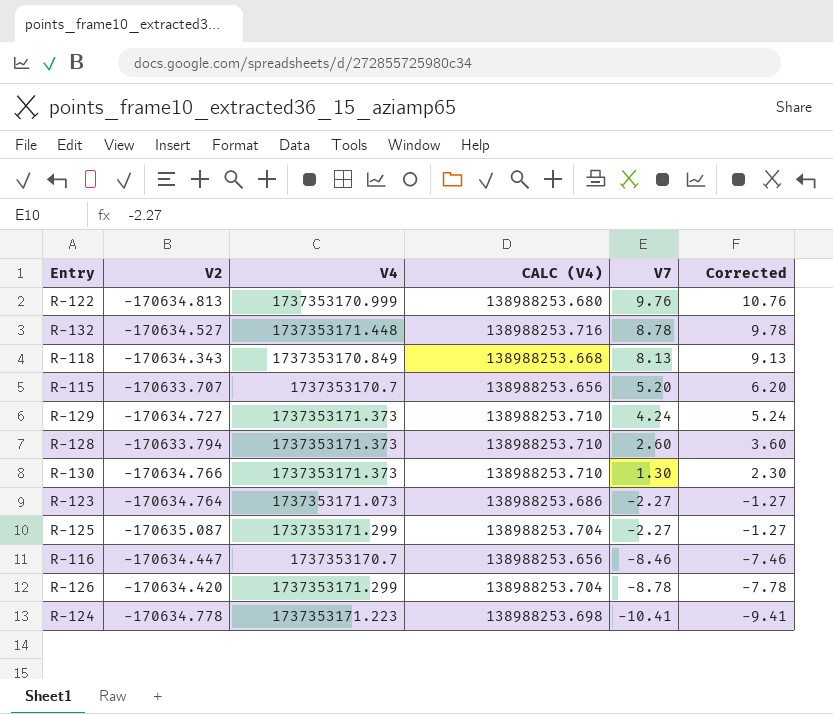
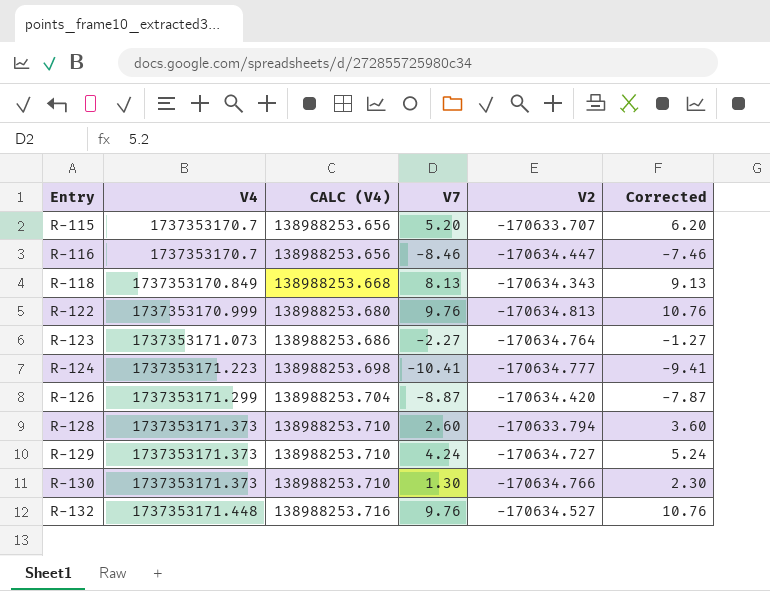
row order: V7 descending -> Entry ascending
column V2 | position: 2 -> 5
row R-125: -170635.087 | 1737353171.299 | 138988253.704 | -2.27 | -1.27 -> none
R-124 | V2: -170634.778 -> -170634.777
R-126 | V7: -8.78 -> -8.87
R-126 | Corrected: -7.78 -> -7.87
R-132 | V7: 8.78 -> 9.76
R-132 | Corrected: 9.78 -> 10.76

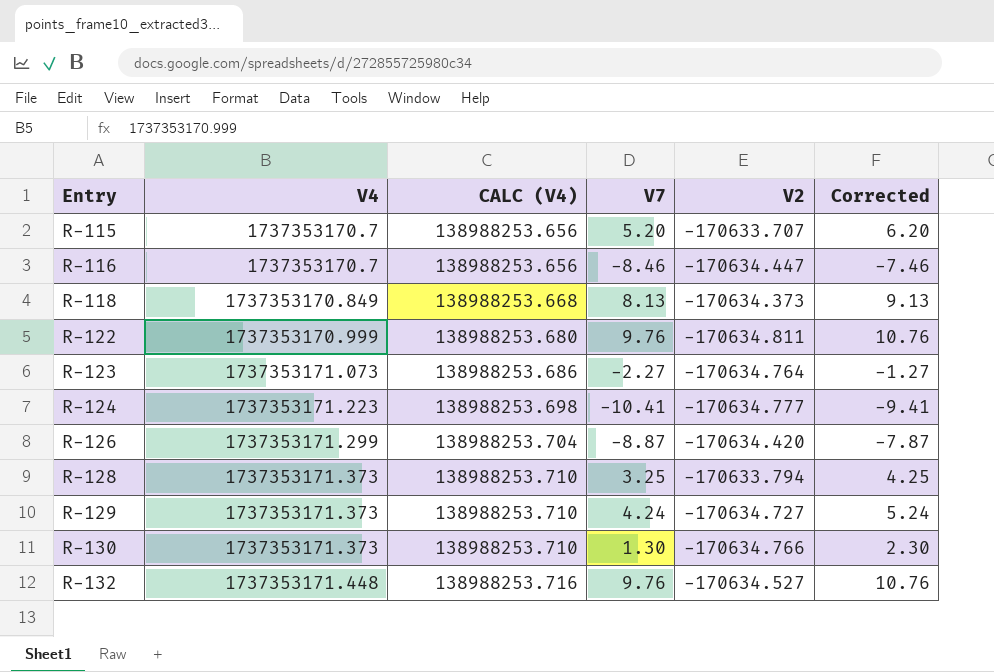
R-118 | V2: -170634.343 -> -170634.373
R-122 | V2: -170634.813 -> -170634.811
R-128 | V7: 2.60 -> 3.25
R-128 | Corrected: 3.60 -> 4.25

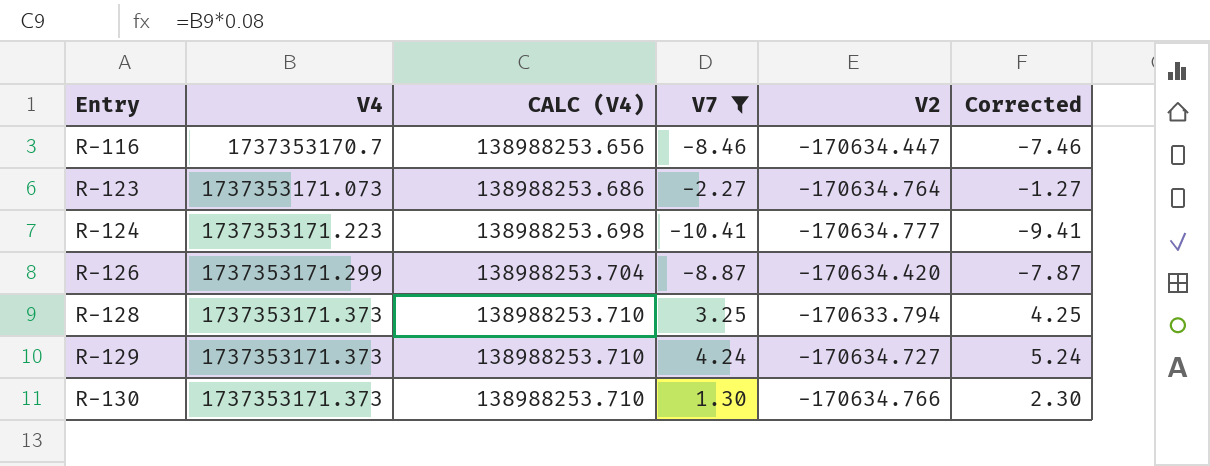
filter: none -> V7 <= 4.24

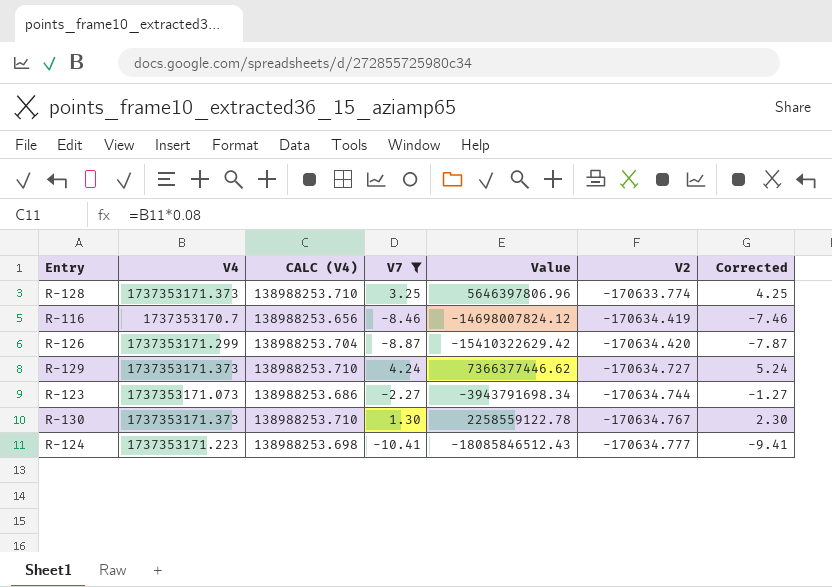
row order: Entry ascending -> V2 descending
column Value | formula: none -> [V4] * [V7]
R-128 | V2: -170633.794 -> -170633.774
R-116 | V2: -170634.447 -> -170634.419
R-123 | V2: -170634.764 -> -170634.744
R-130 | V2: -170634.766 -> -170634.767

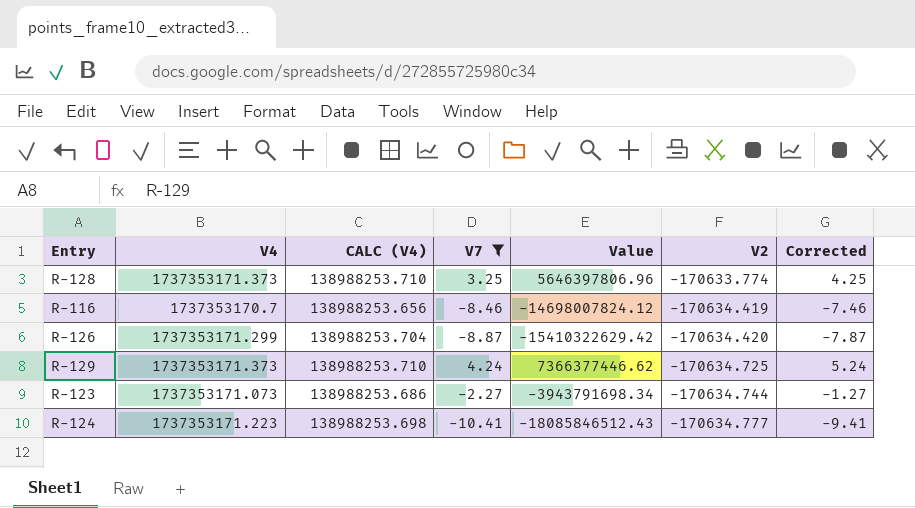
row R-130: 1737353171.373 | 138988253.710 | 1.30 | 2258559122.78 | -170634.767 | 2.30 -> none
R-129 | V2: -170634.727 -> -170634.725

